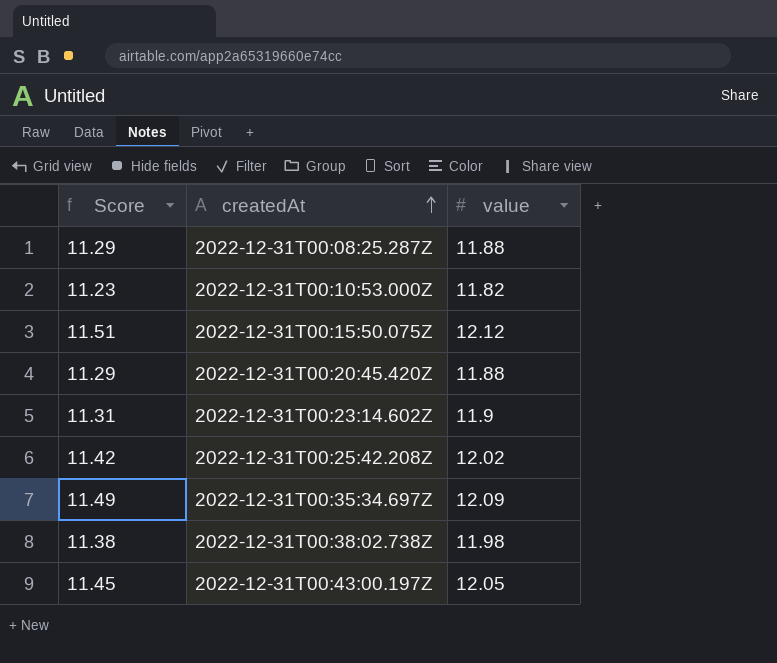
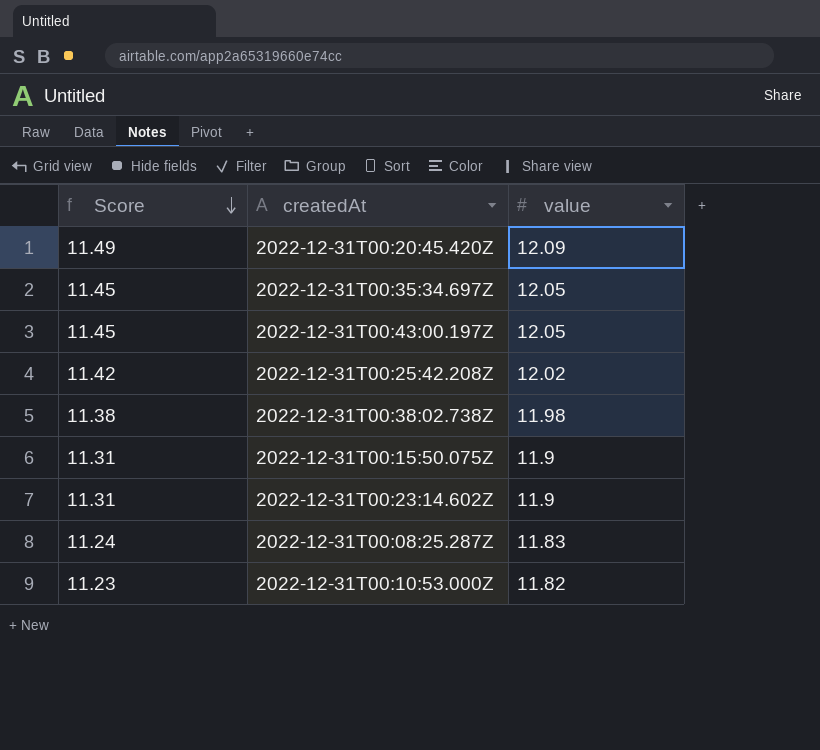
row order: createdAt ascending -> Score descending
2022-12-31T00:20:45.420Z | Score: 11.29 -> 11.49
2022-12-31T00:20:45.420Z | value: 11.88 -> 12.09
2022-12-31T00:35:34.697Z | Score: 11.49 -> 11.45
2022-12-31T00:35:34.697Z | value: 12.09 -> 12.05
2022-12-31T00:15:50.075Z | Score: 11.51 -> 11.31
2022-12-31T00:15:50.075Z | value: 12.12 -> 11.9
2022-12-31T00:08:25.287Z | Score: 11.29 -> 11.24
2022-12-31T00:08:25.287Z | value: 11.88 -> 11.83

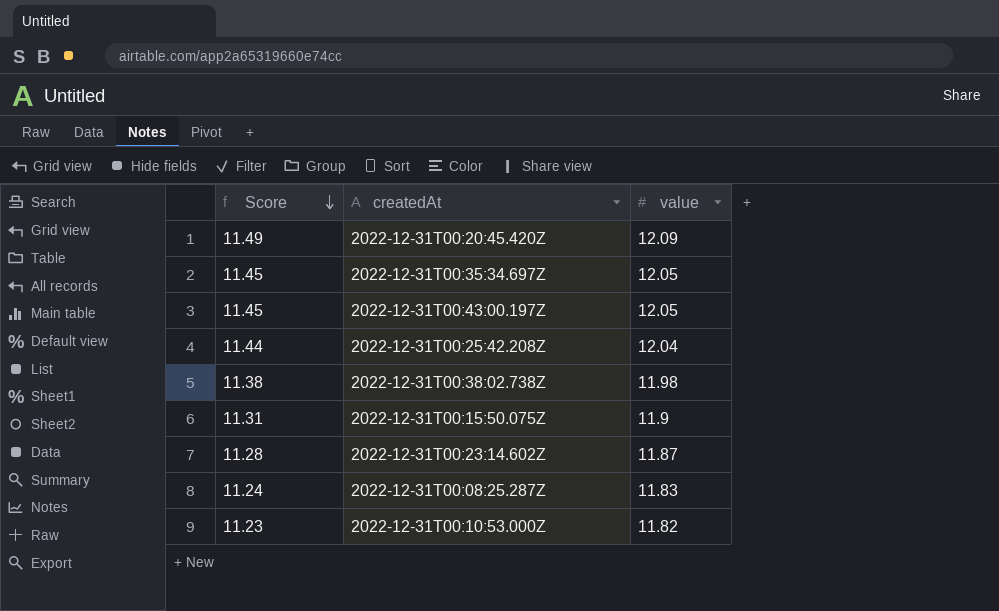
2022-12-31T00:25:42.208Z | Score: 11.42 -> 11.44
2022-12-31T00:25:42.208Z | value: 12.02 -> 12.04
2022-12-31T00:23:14.602Z | Score: 11.31 -> 11.28
2022-12-31T00:23:14.602Z | value: 11.9 -> 11.87

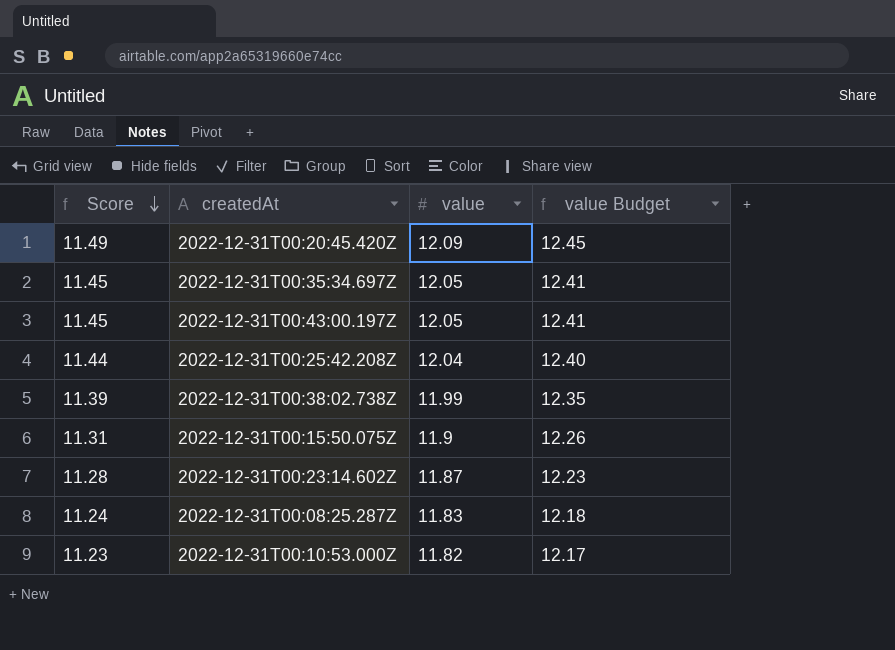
column value Budget | formula: none -> [value] * 1.03
2022-12-31T00:38:02.738Z | Score: 11.38 -> 11.39
2022-12-31T00:38:02.738Z | value: 11.98 -> 11.99

